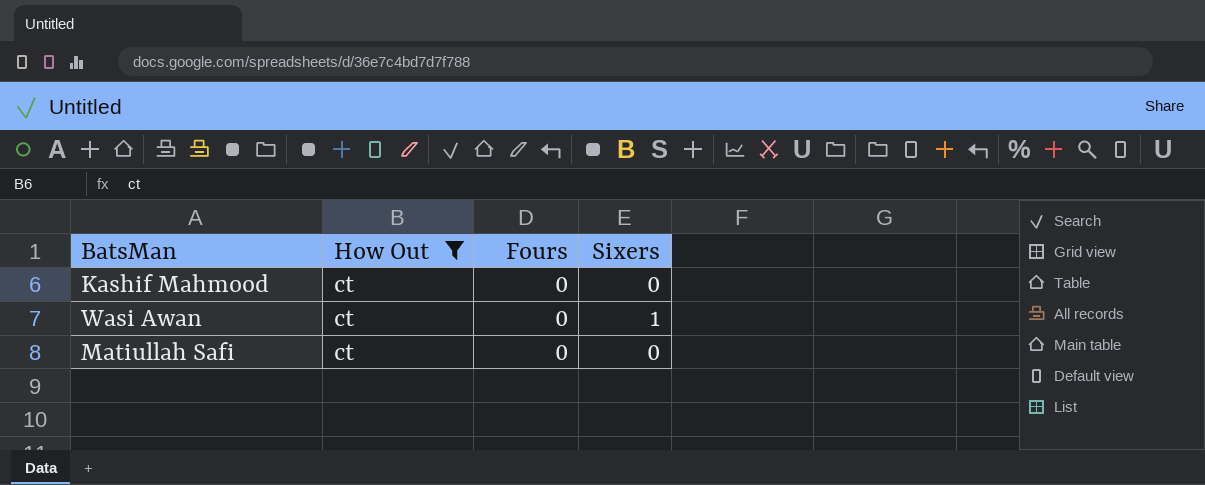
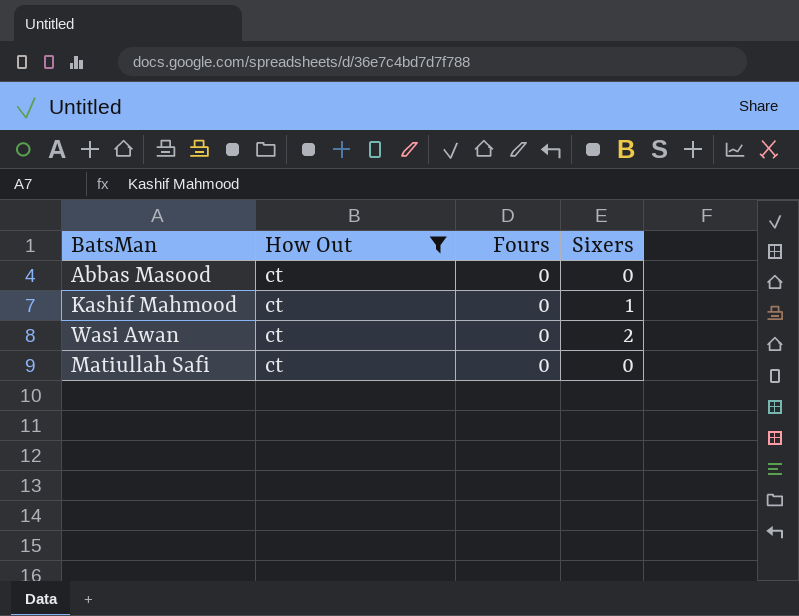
row Abbas Masood: none -> ct | 0 | 0
Kashif Mahmood | Sixers: 0 -> 1
Wasi Awan | Sixers: 1 -> 2

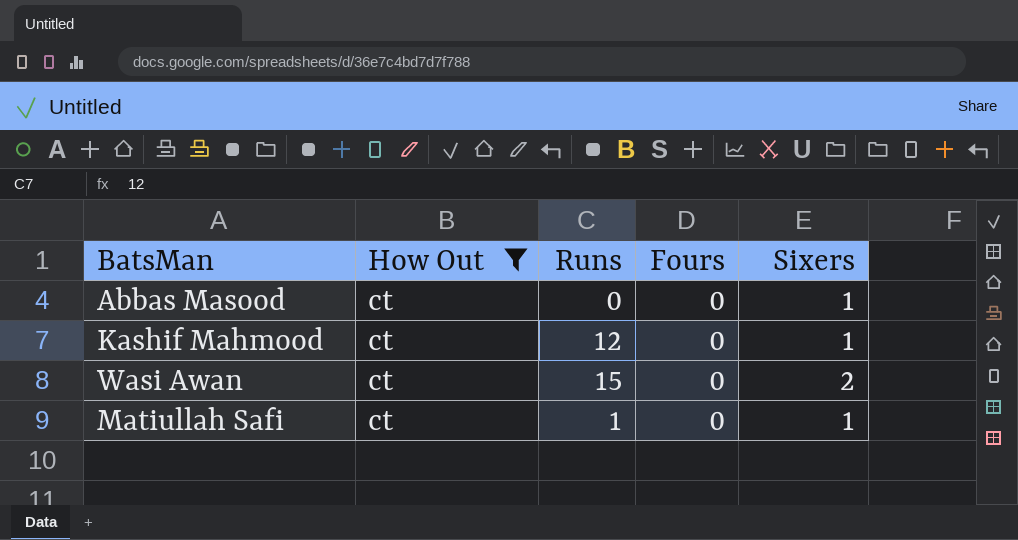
column Runs | position: none -> 3
Abbas Masood | Sixers: 0 -> 1
Matiullah Safi | Sixers: 0 -> 1

